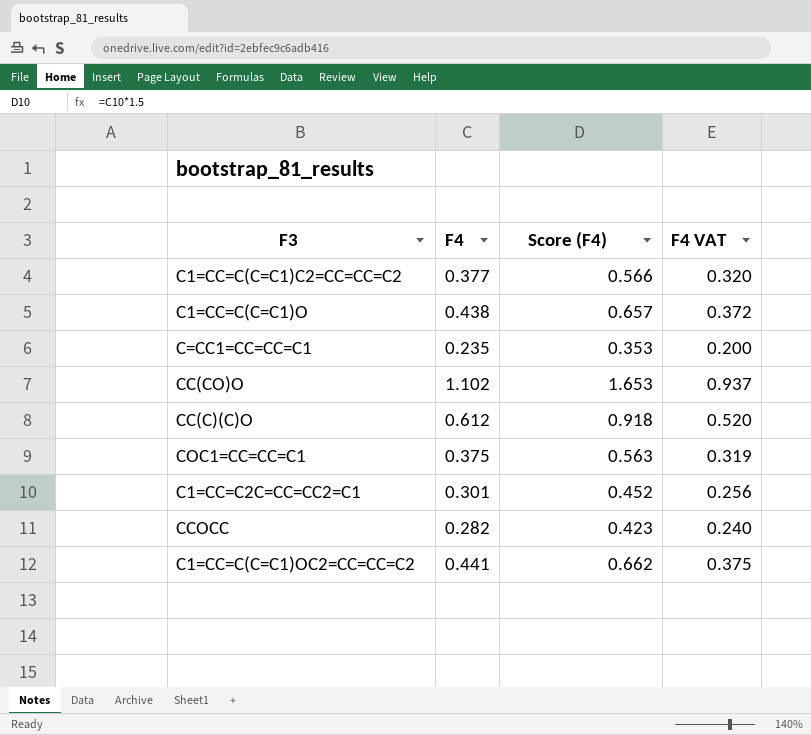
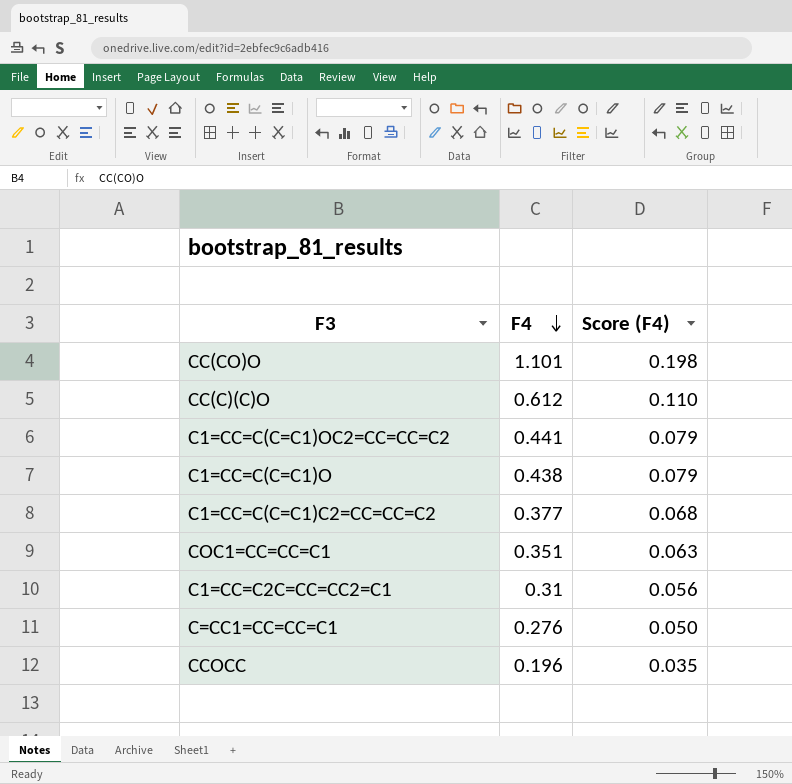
row order: none -> F4 descending
column F4 VAT | formula: [F4] * 0.85 -> none
column Score (F4) | formula: [F4] * 1.5 -> [F4] * 0.18
CC(CO)O | F4: 1.102 -> 1.101
COC1=CC=CC=C1 | F4: 0.375 -> 0.351
C1=CC=C2C=CC=CC2=C1 | F4: 0.301 -> 0.31
C=CC1=CC=CC=C1 | F4: 0.235 -> 0.276
CCOCC | F4: 0.282 -> 0.196

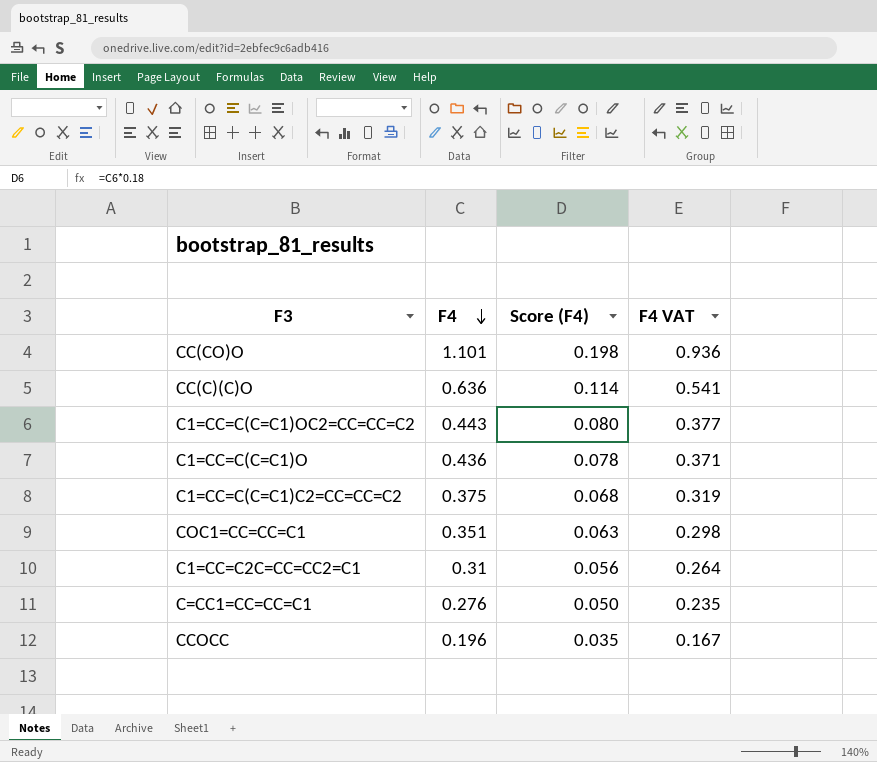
column F4 VAT | formula: none -> [F4] * 0.85
CC(C)(C)O | F4: 0.612 -> 0.636
CC(C)(C)O | Score (F4): 0.110 -> 0.114
C1=CC=C(C=C1)OC2=CC=CC=C2 | F4: 0.441 -> 0.443
C1=CC=C(C=C1)OC2=CC=CC=C2 | Score (F4): 0.079 -> 0.080
C1=CC=C(C=C1)O | F4: 0.438 -> 0.436
C1=CC=C(C=C1)O | Score (F4): 0.079 -> 0.078
C1=CC=C(C=C1)C2=CC=CC=C2 | F4: 0.377 -> 0.375

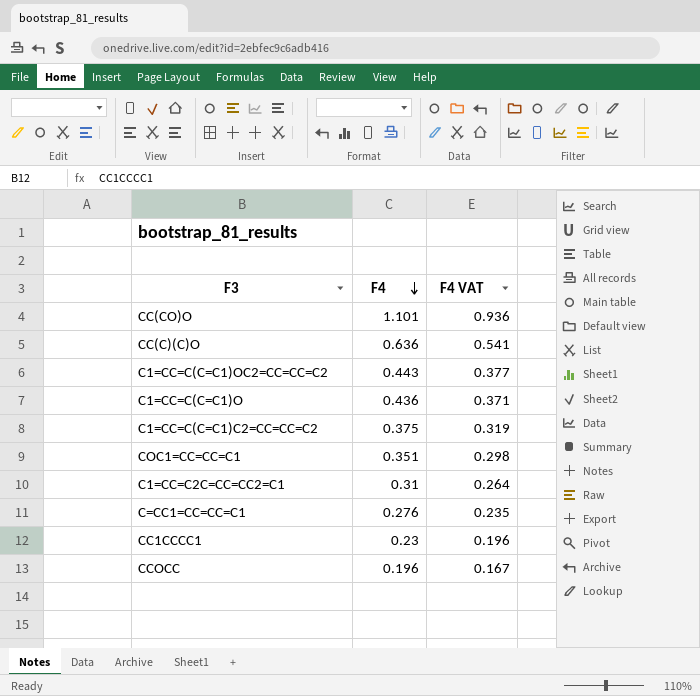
column Score (F4) | formula: [F4] * 0.18 -> none
row CC1CCCC1: none -> 0.23 | 0.196

